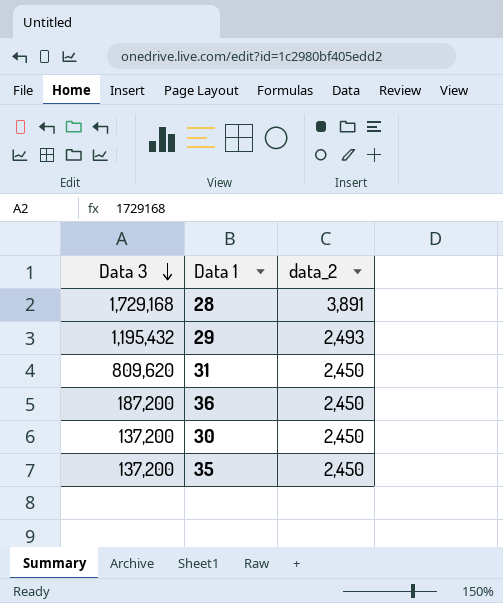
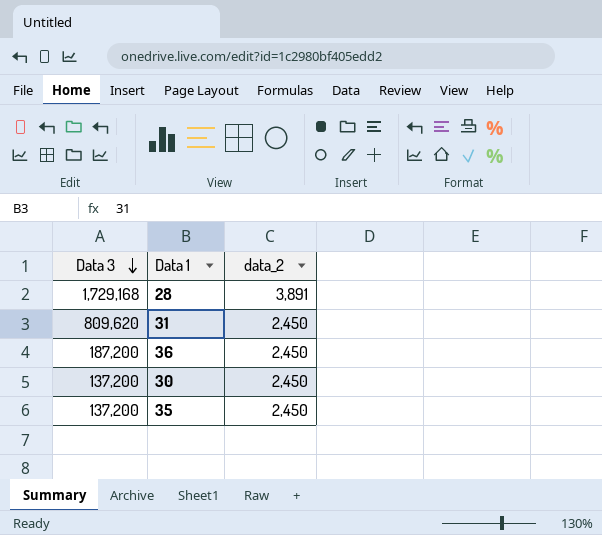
row 29: 1,195,432 | 2,493 -> none

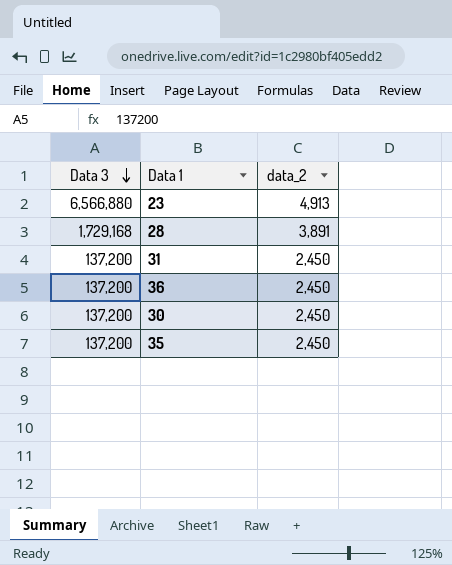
row 23: none -> 6,566,880 | 4,913
31 | Data 3: 809,620 -> 137,200
36 | Data 3: 187,200 -> 137,200

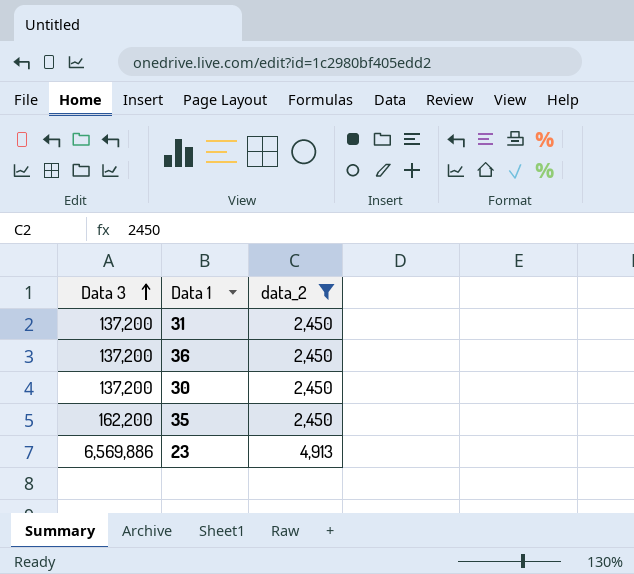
filter: none -> data_2 != 3,891
row order: Data 3 descending -> Data 3 ascending
35 | Data 3: 137,200 -> 162,200
23 | Data 3: 6,566,880 -> 6,569,886

